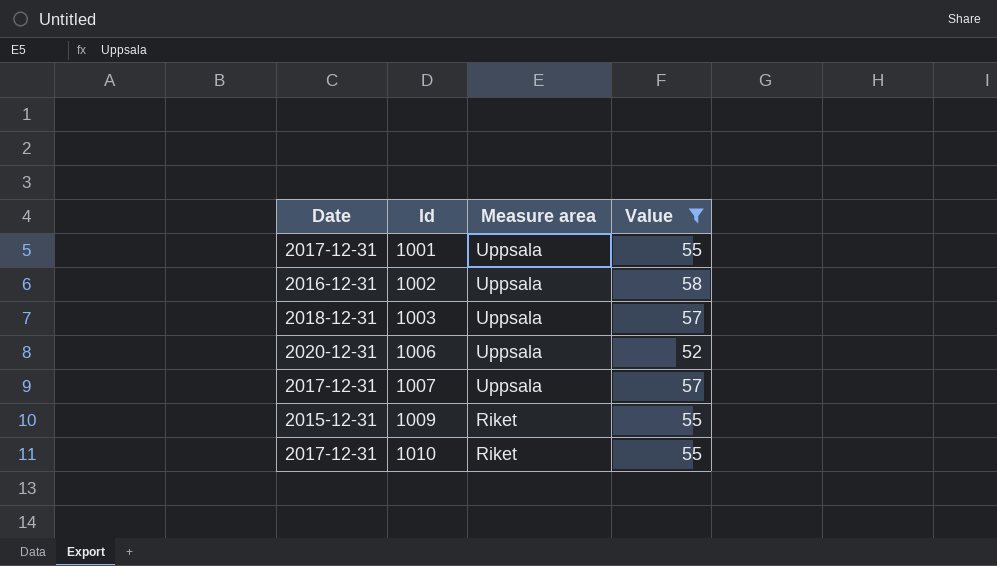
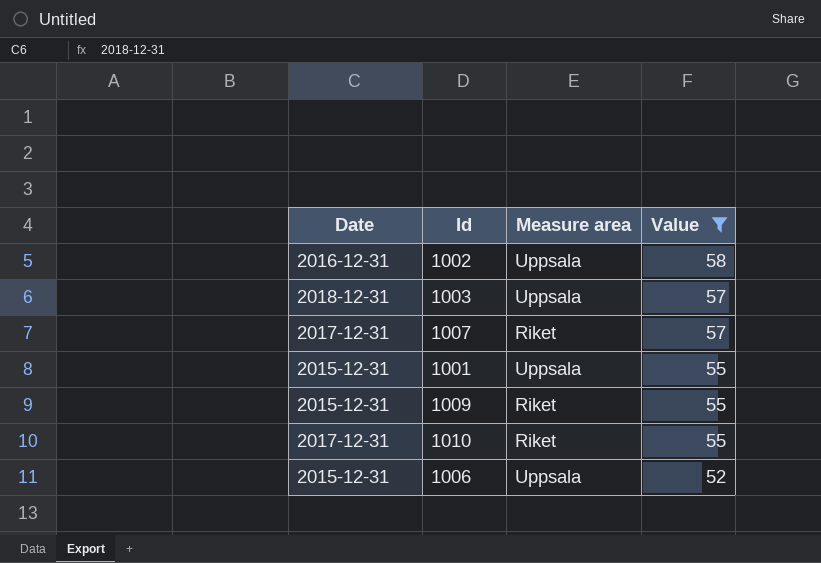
row order: Id ascending -> Value descending
1007 | Measure area: Uppsala -> Riket
1001 | Date: 2017-12-31 -> 2015-12-31
1006 | Date: 2020-12-31 -> 2015-12-31

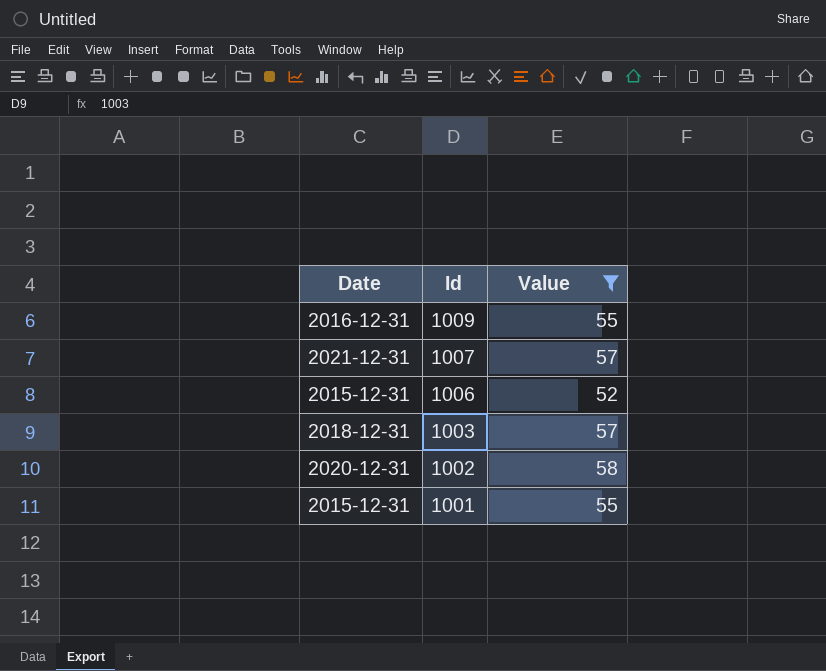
row order: Value descending -> Id descending
column Measure area | position: 3 -> none
row 1010: 2017-12-31 | Riket | 55 -> none
1009 | Date: 2015-12-31 -> 2016-12-31
1007 | Date: 2017-12-31 -> 2021-12-31
1002 | Date: 2016-12-31 -> 2020-12-31

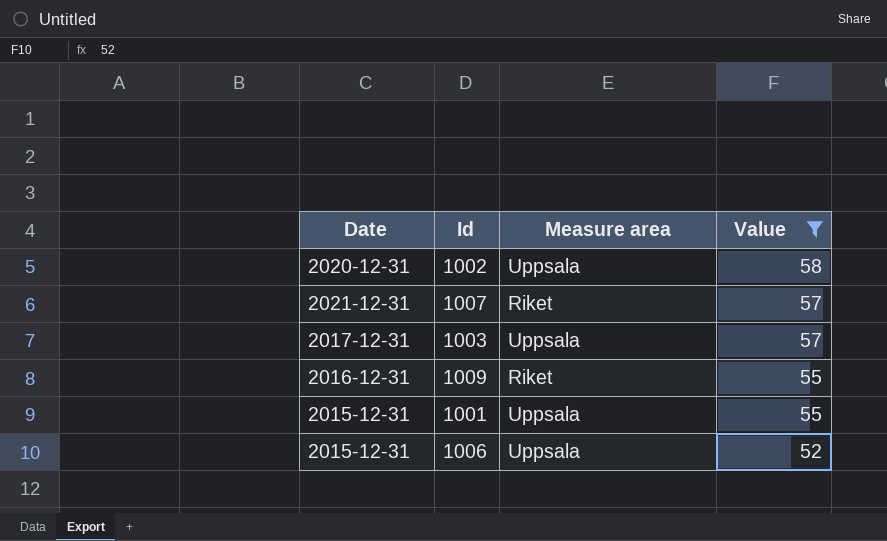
row order: Id descending -> Value descending
column Measure area | position: none -> 3
1003 | Date: 2018-12-31 -> 2017-12-31

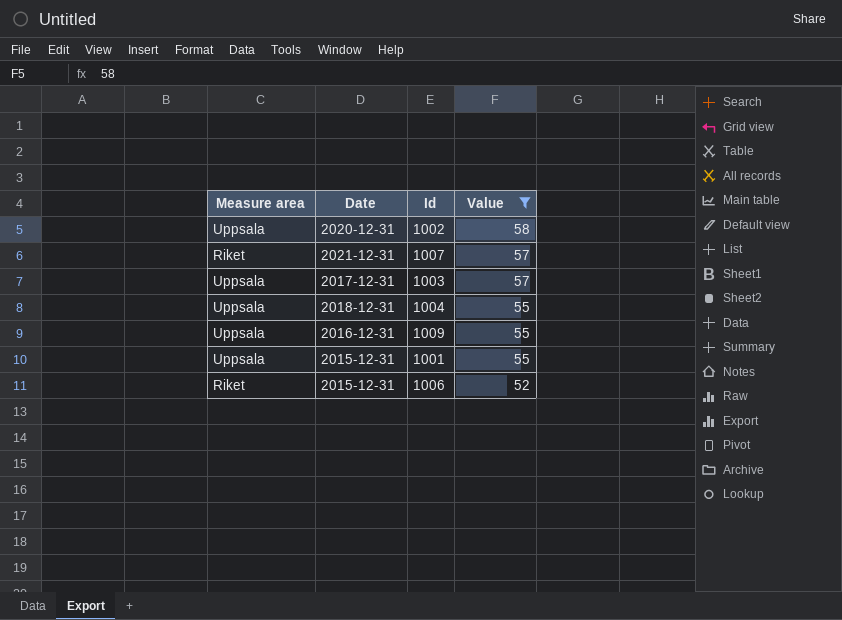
column Measure area | position: 3 -> 1
row 1004: none -> Uppsala | 2018-12-31 | 55
1009 | Measure area: Riket -> Uppsala
1006 | Measure area: Uppsala -> Riket

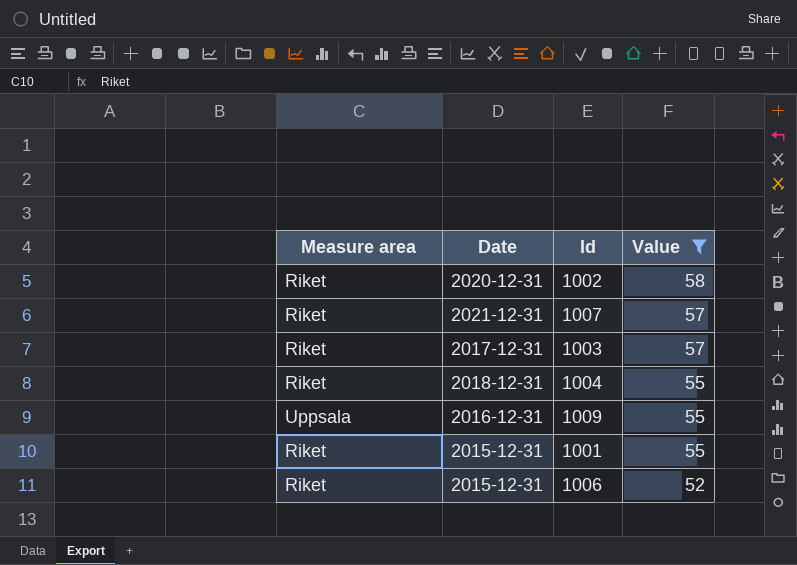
1002 | Measure area: Uppsala -> Riket
1003 | Measure area: Uppsala -> Riket
1004 | Measure area: Uppsala -> Riket
1001 | Measure area: Uppsala -> Riket

